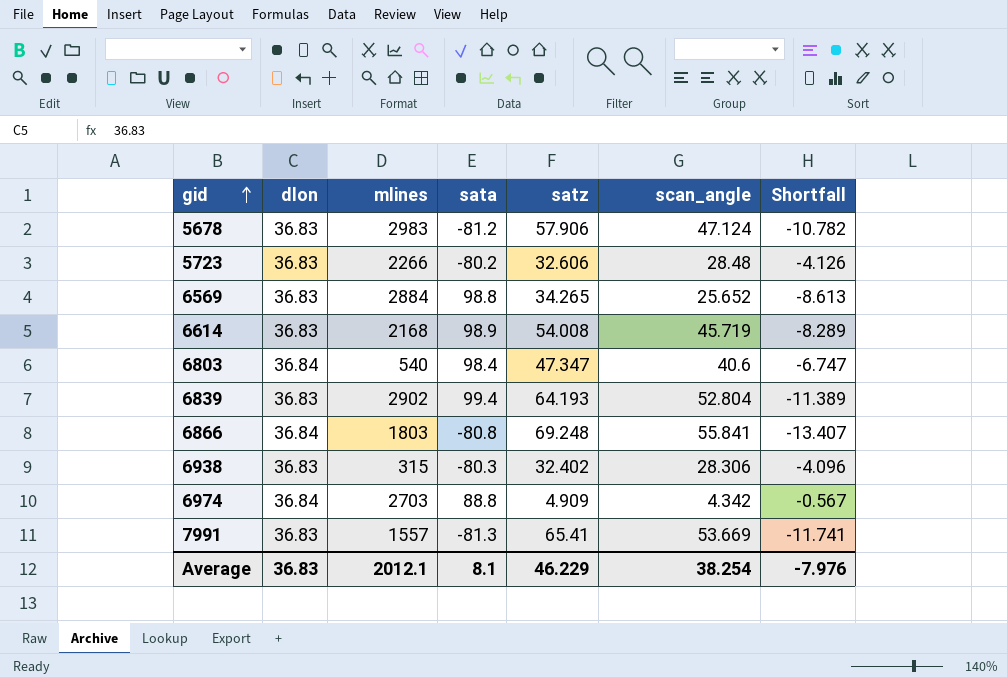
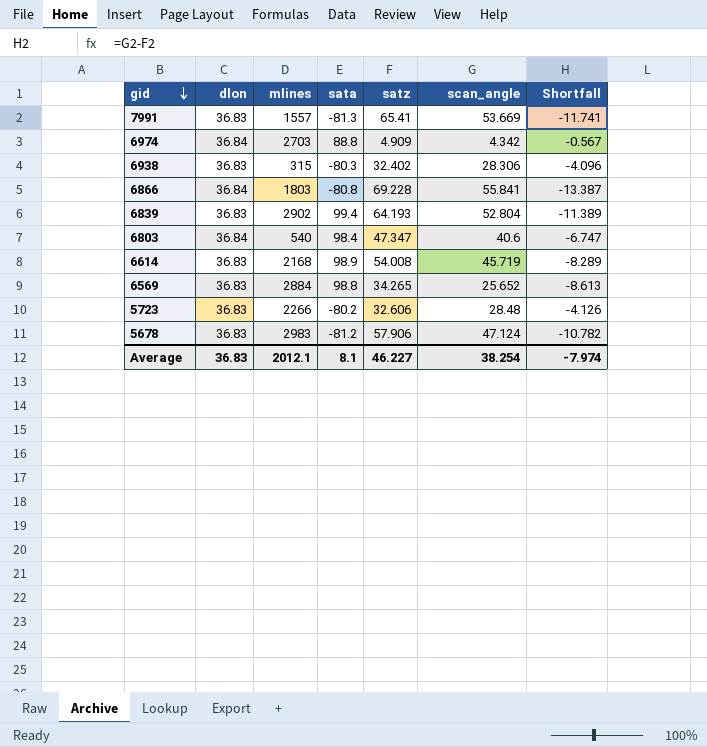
row order: gid ascending -> gid descending
6866 | satz: 69.248 -> 69.228
6866 | Shortfall: -13.407 -> -13.387
Average | satz: 46.229 -> 46.227
Average | Shortfall: -7.976 -> -7.974

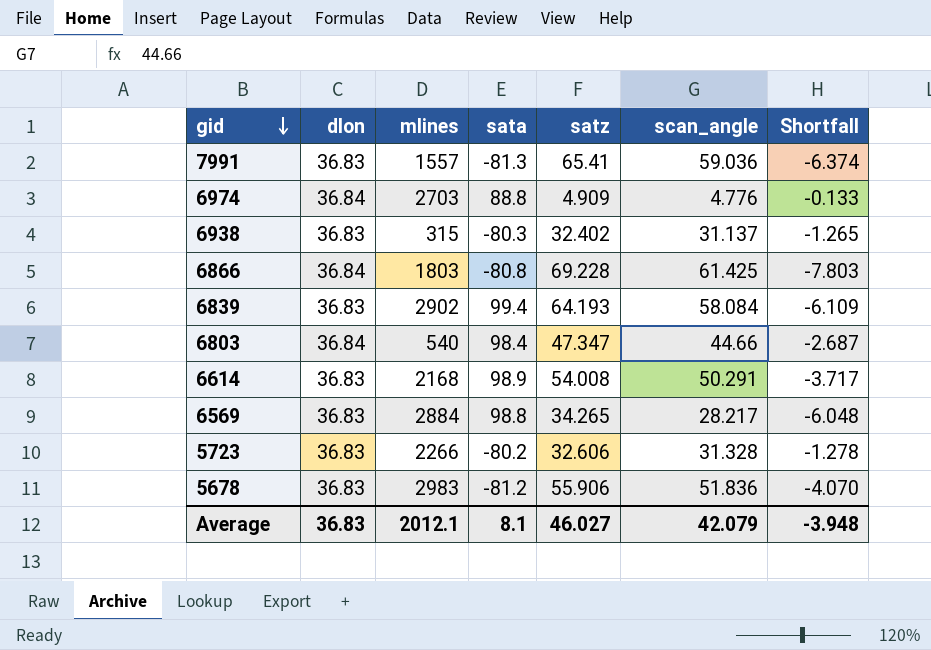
7991 | scan_angle: 53.669 -> 59.036
7991 | Shortfall: -11.741 -> -6.374
6974 | scan_angle: 4.342 -> 4.776
6974 | Shortfall: -0.567 -> -0.133
6938 | scan_angle: 28.306 -> 31.137
6938 | Shortfall: -4.096 -> -1.265
6866 | scan_angle: 55.841 -> 61.425
6866 | Shortfall: -13.387 -> -7.803
6839 | scan_angle: 52.804 -> 58.084
6839 | Shortfall: -11.389 -> -6.109
6803 | scan_angle: 40.6 -> 44.66
6803 | Shortfall: -6.747 -> -2.687
6614 | scan_angle: 45.719 -> 50.291
6614 | Shortfall: -8.289 -> -3.717
6569 | scan_angle: 25.652 -> 28.217
6569 | Shortfall: -8.613 -> -6.048
5723 | scan_angle: 28.48 -> 31.328
5723 | Shortfall: -4.126 -> -1.278
5678 | satz: 57.906 -> 55.906
5678 | scan_angle: 47.124 -> 51.836
5678 | Shortfall: -10.782 -> -4.070
Average | satz: 46.227 -> 46.027
Average | scan_angle: 38.254 -> 42.079
Average | Shortfall: -7.974 -> -3.948

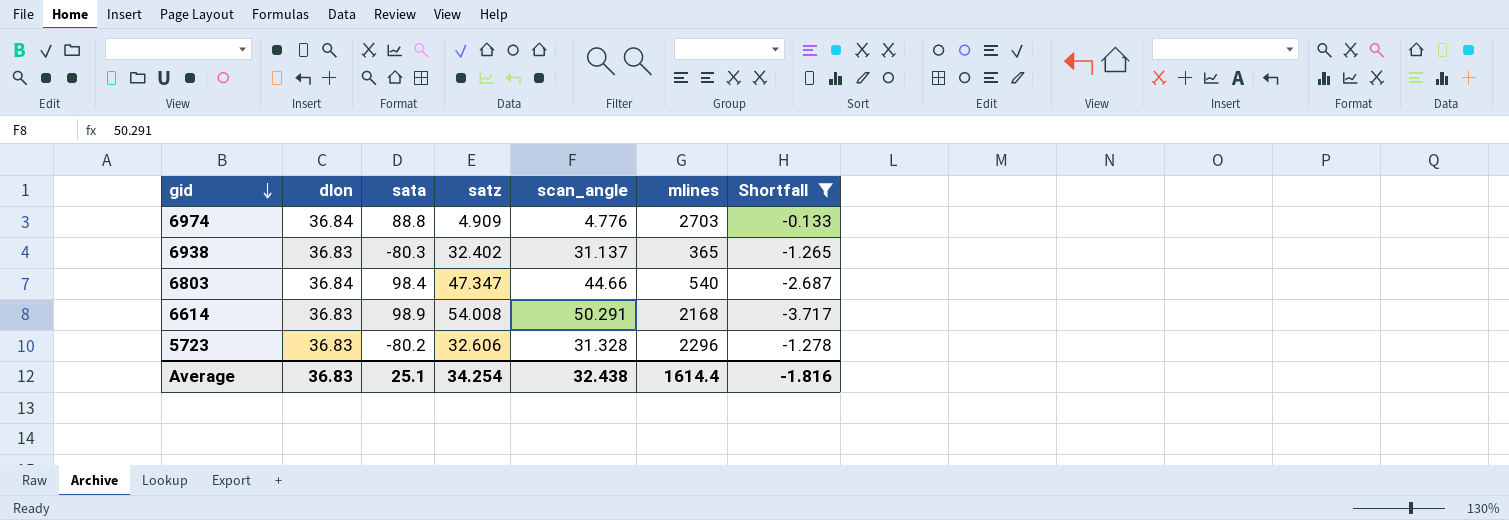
filter: none -> Shortfall >= -3.717
column mlines | position: 3 -> 6
6938 | mlines: 315 -> 365
5723 | mlines: 2266 -> 2296
Average | sata: 8.1 -> 25.1
Average | satz: 46.027 -> 34.254
Average | scan_angle: 42.079 -> 32.438
Average | mlines: 2012.1 -> 1614.4
Average | Shortfall: -3.948 -> -1.816

